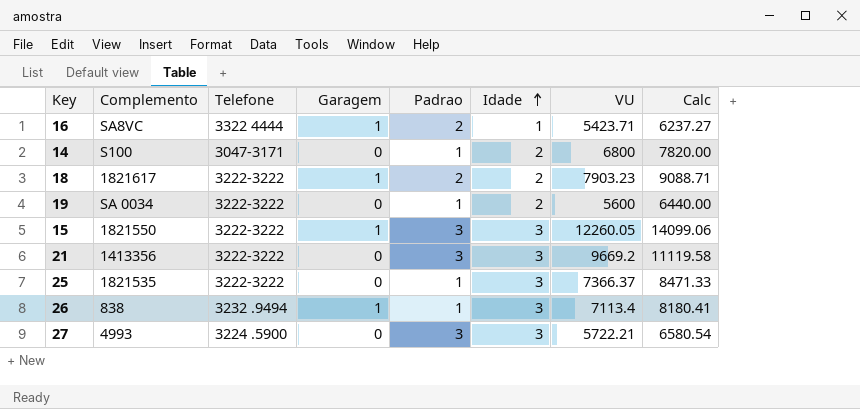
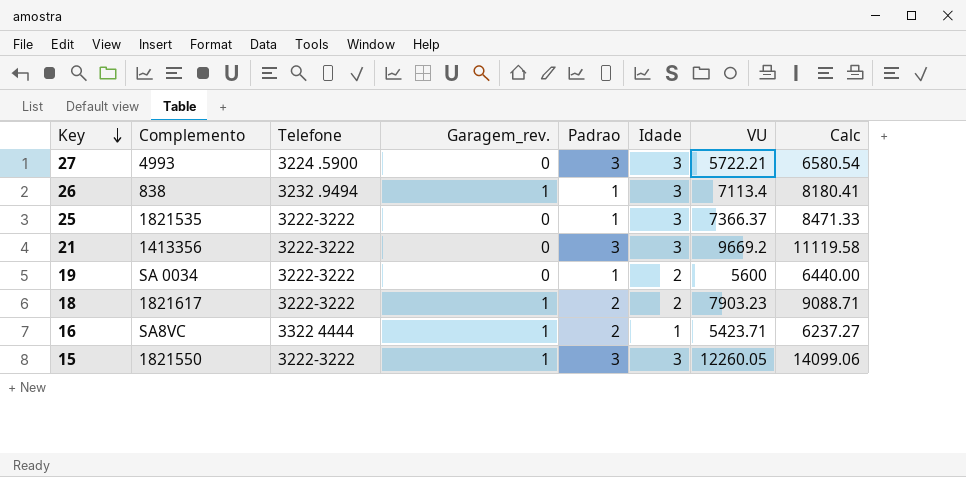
row order: Idade ascending -> Key descending
column name: Garagem -> Garagem_rev.
row 14: S100 | 3047-3171 | 0 | 1 | 2 | 6800 | 7820.00 -> none

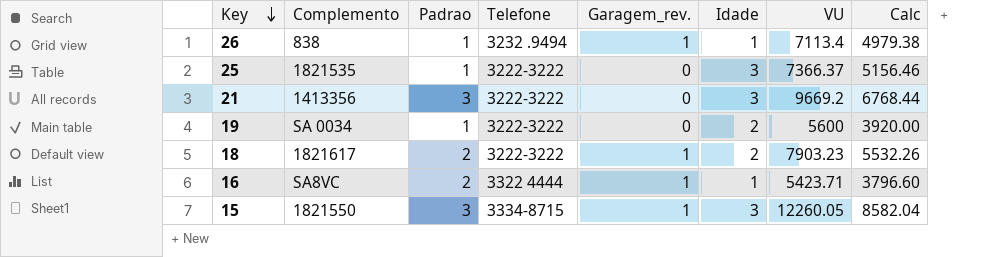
column Padrao | position: 5 -> 3
column Calc | formula: [VU] * 1.15 -> [VU] * 0.7
row 27: 4993 | 3224 .5900 | 0 | 3 | 3 | 5722.21 | 6580.54 -> none
26 | Idade: 3 -> 1
15 | Telefone: 3222-3222 -> 3334-8715

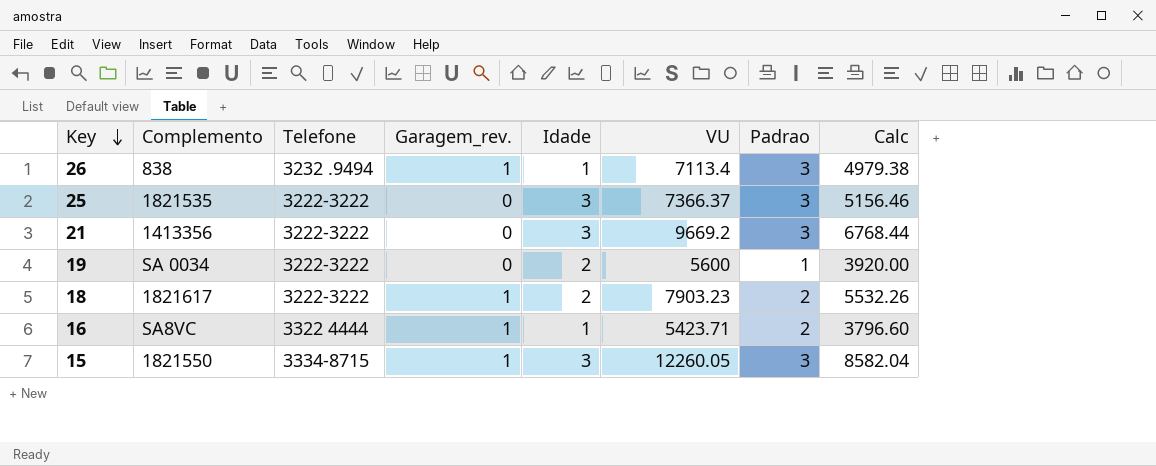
column Padrao | position: 3 -> 7
26 | Padrao: 1 -> 3
25 | Padrao: 1 -> 3

